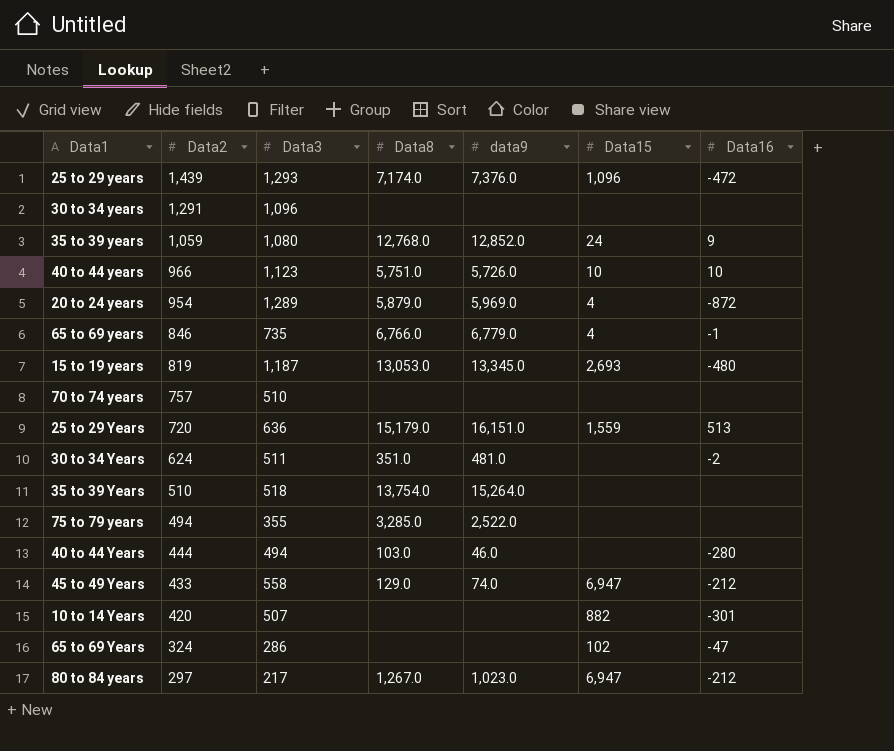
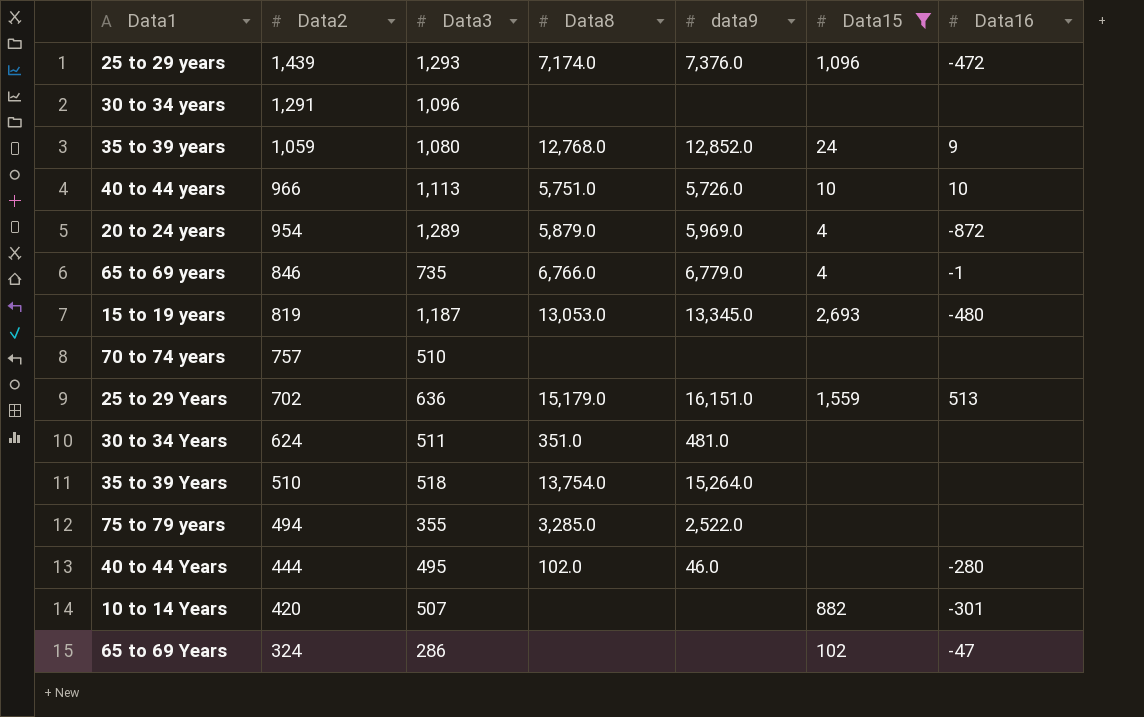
filter: none -> Data15 != 6,947
40 to 44 years | Data3: 1,123 -> 1,113
25 to 29 Years | Data2: 720 -> 702
30 to 34 Years | Data16: -2 -> none
40 to 44 Years | Data3: 494 -> 495
40 to 44 Years | Data8: 103.0 -> 102.0

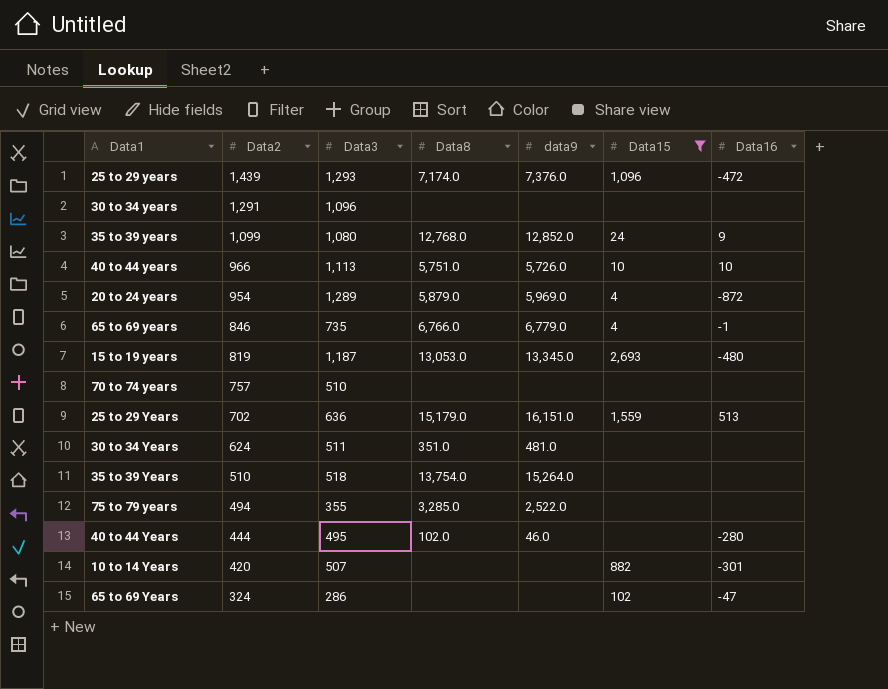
35 to 39 years | Data2: 1,059 -> 1,099

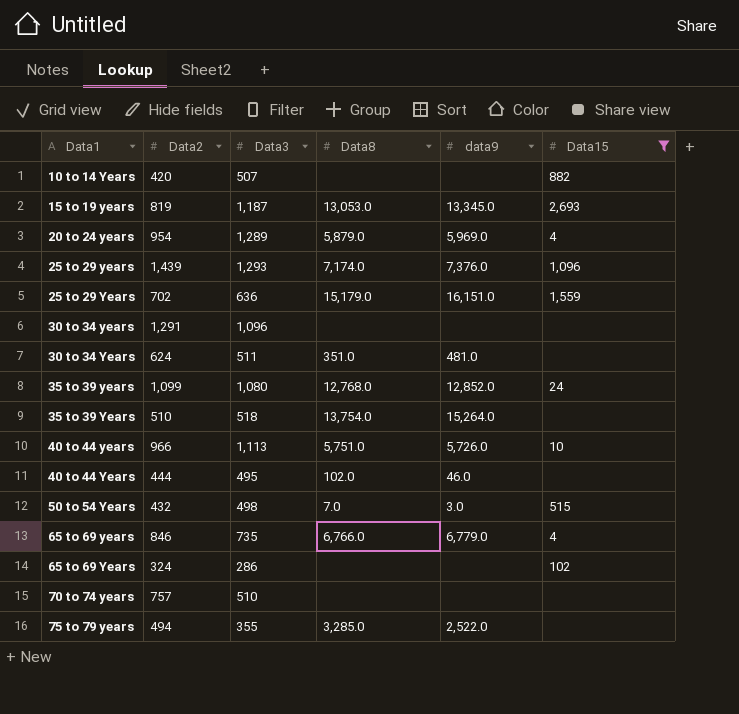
row order: Data2 descending -> Data1 ascending
column Data16 | position: 7 -> none
row 50 to 54 Years: none -> 432 | 498 | 7.0 | 3.0 | 515

